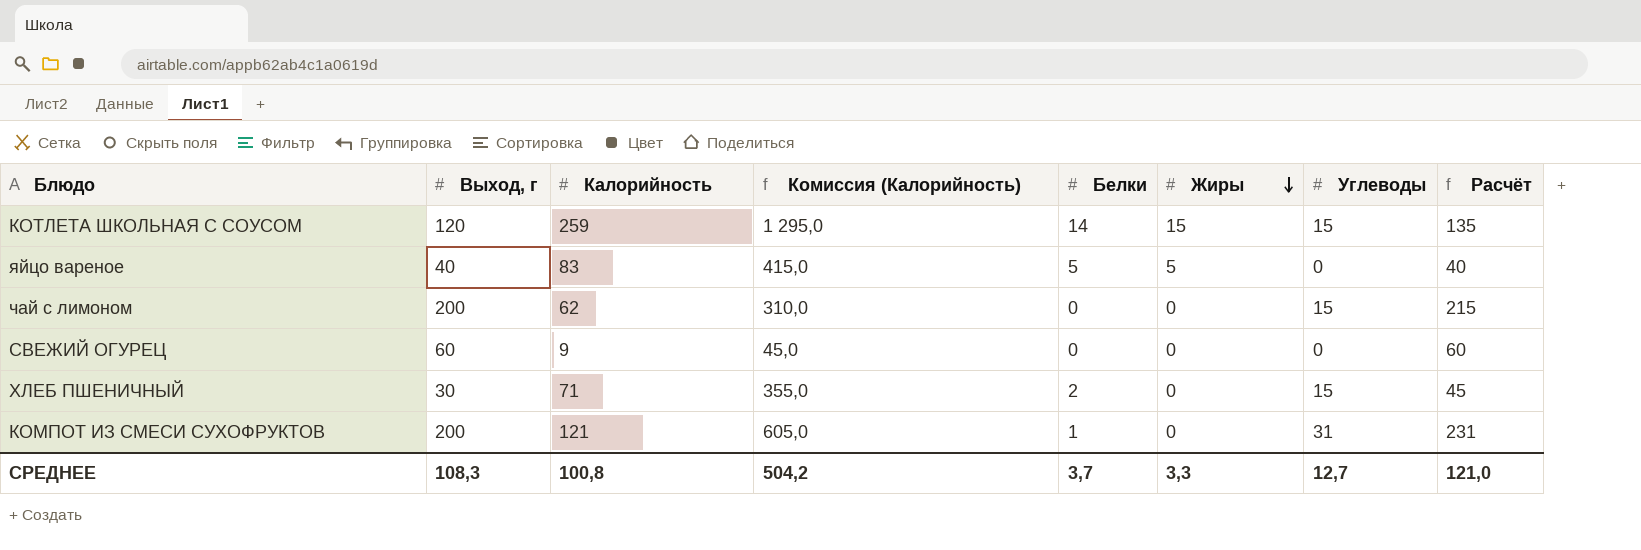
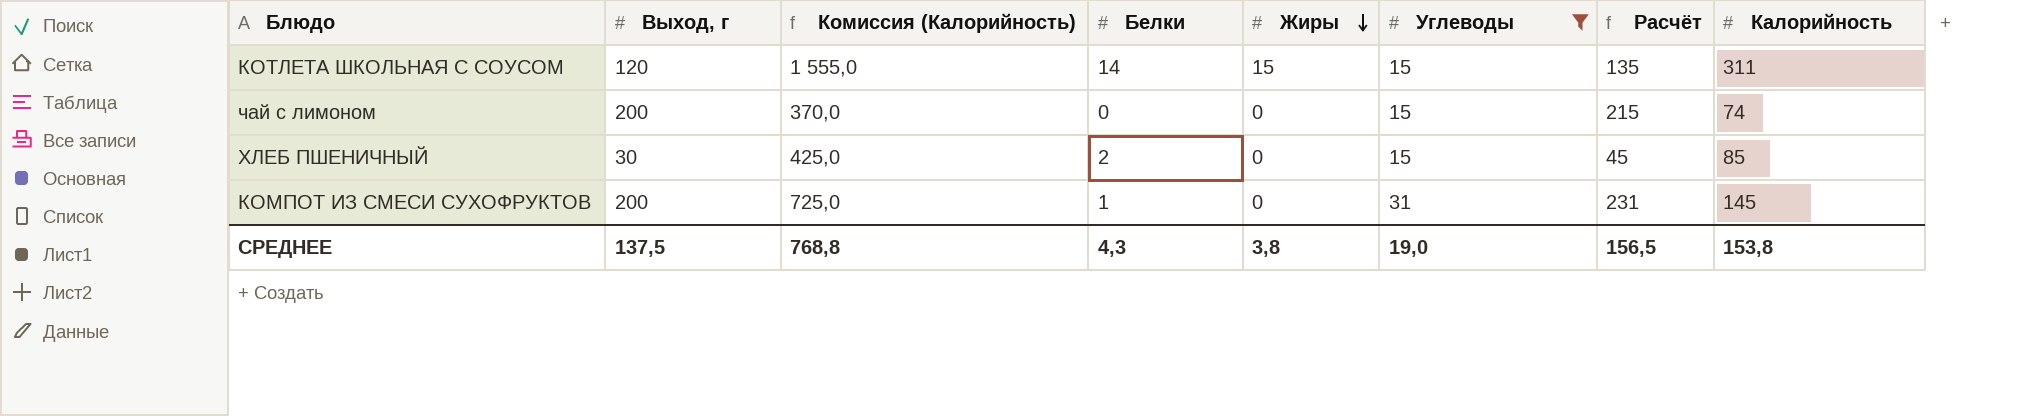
filter: none -> Углеводы != 0
column Калорийность | position: 3 -> 8
КОТЛЕТА ШКОЛЬНАЯ С СОУСОМ | Комиссия (Калорийность): 1 295,0 -> 1 555,0
КОТЛЕТА ШКОЛЬНАЯ С СОУСОМ | Калорийность: 259 -> 311
чай с лимоном | Комиссия (Калорийность): 310,0 -> 370,0
чай с лимоном | Калорийность: 62 -> 74
ХЛЕБ ПШЕНИЧНЫЙ | Комиссия (Калорийность): 355,0 -> 425,0
ХЛЕБ ПШЕНИЧНЫЙ | Калорийность: 71 -> 85
КОМПОТ ИЗ СМЕСИ СУХОФРУКТОВ | Комиссия (Калорийность): 605,0 -> 725,0
КОМПОТ ИЗ СМЕСИ СУХОФРУКТОВ | Калорийность: 121 -> 145
СРЕДНЕЕ | Выход, г: 108,3 -> 137,5
СРЕДНЕЕ | Комиссия (Калорийность): 504,2 -> 768,8
СРЕДНЕЕ | Белки: 3,7 -> 4,3
СРЕДНЕЕ | Жиры: 3,3 -> 3,8
СРЕДНЕЕ | Углеводы: 12,7 -> 19,0
СРЕДНЕЕ | Расчёт: 121,0 -> 156,5
СРЕДНЕЕ | Калорийность: 100,8 -> 153,8

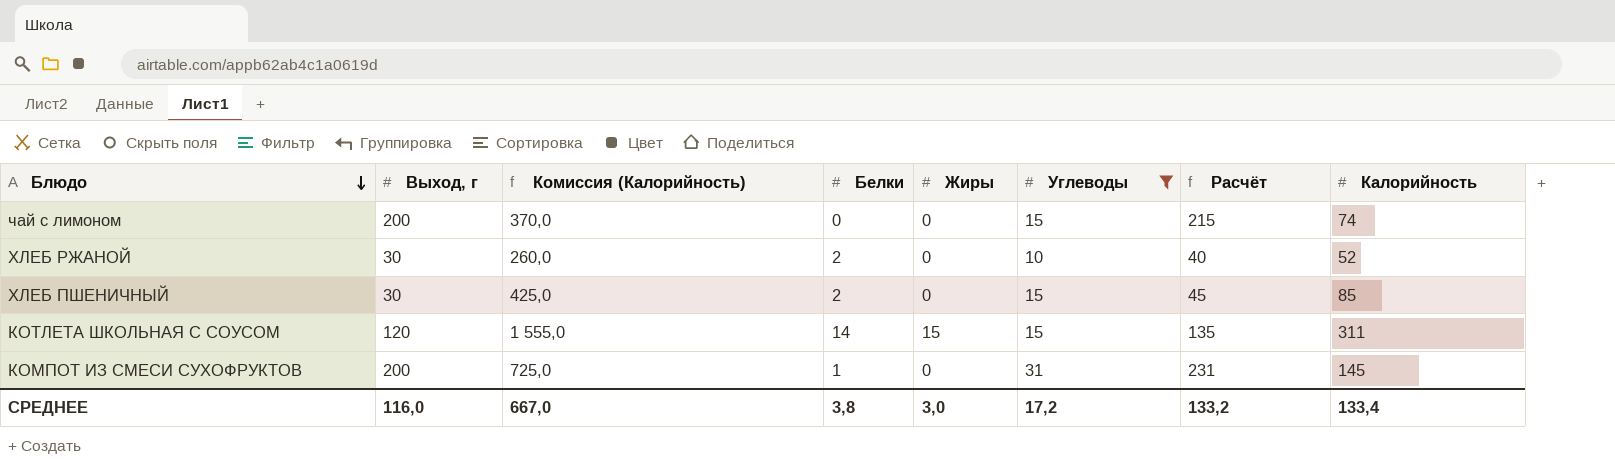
row order: Жиры descending -> Блюдо descending
row ХЛЕБ РЖАНОЙ: none -> 30 | 260,0 | 2 | 0 | 10 | 40 | 52
СРЕДНЕЕ | Выход, г: 137,5 -> 116,0
СРЕДНЕЕ | Комиссия (Калорийность): 768,8 -> 667,0
СРЕДНЕЕ | Белки: 4,3 -> 3,8
СРЕДНЕЕ | Жиры: 3,8 -> 3,0
СРЕДНЕЕ | Углеводы: 19,0 -> 17,2
СРЕДНЕЕ | Расчёт: 156,5 -> 133,2
СРЕДНЕЕ | Калорийность: 153,8 -> 133,4

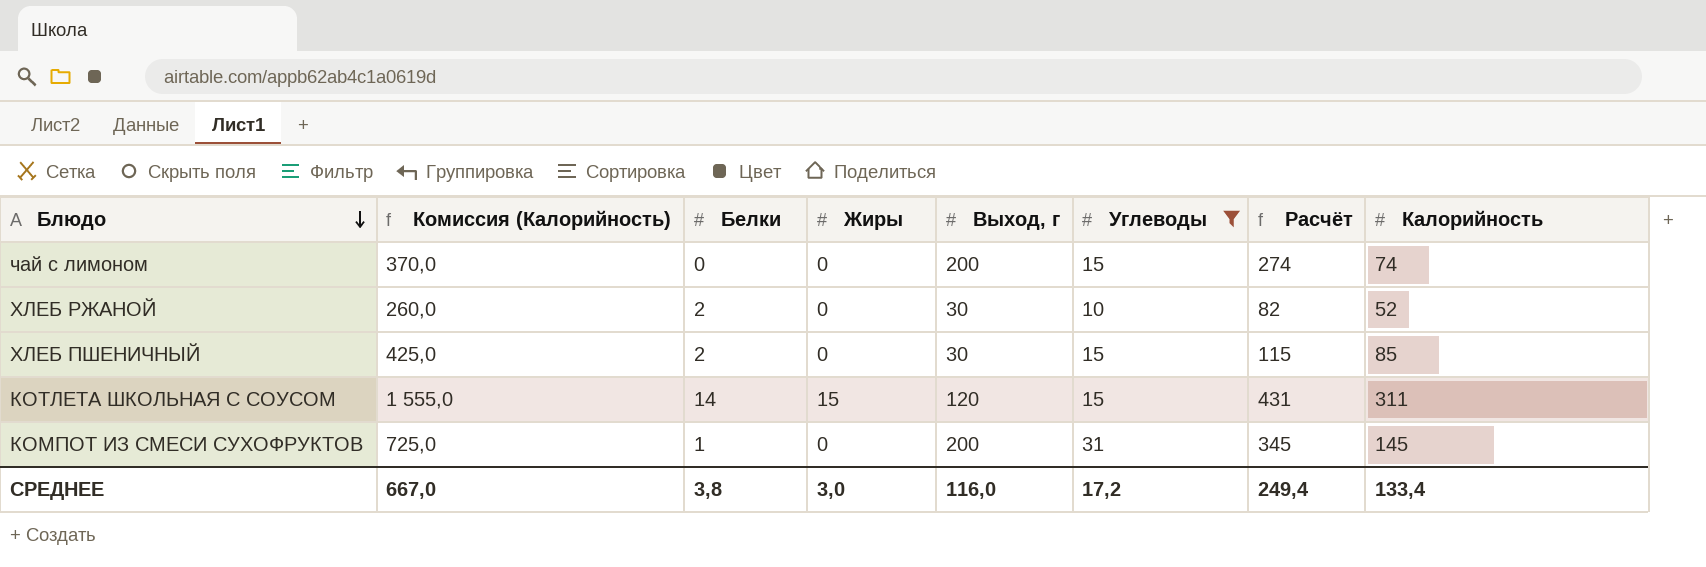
column Выход, г | position: 2 -> 5
column Расчёт | formula: [Выход, г] + [Углеводы] -> [Выход, г] + [Калорийность]
СРЕДНЕЕ | Расчёт: 133,2 -> 249,4

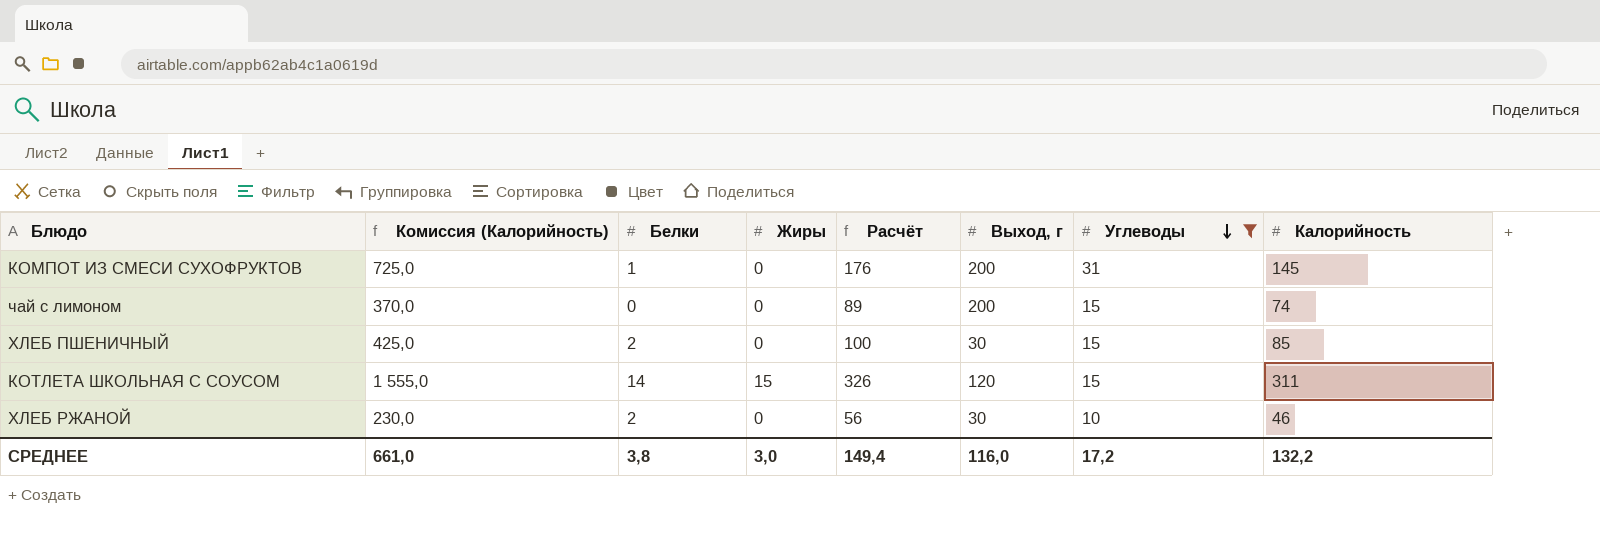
row order: Блюдо descending -> Углеводы descending
column Расчёт | formula: [Выход, г] + [Калорийность] -> [Углеводы] + [Калорийность]
column Расчёт | position: 7 -> 5
ХЛЕБ РЖАНОЙ | Комиссия (Калорийность): 260,0 -> 230,0
ХЛЕБ РЖАНОЙ | Калорийность: 52 -> 46
СРЕДНЕЕ | Комиссия (Калорийность): 667,0 -> 661,0
СРЕДНЕЕ | Расчёт: 249,4 -> 149,4
СРЕДНЕЕ | Калорийность: 133,4 -> 132,2

